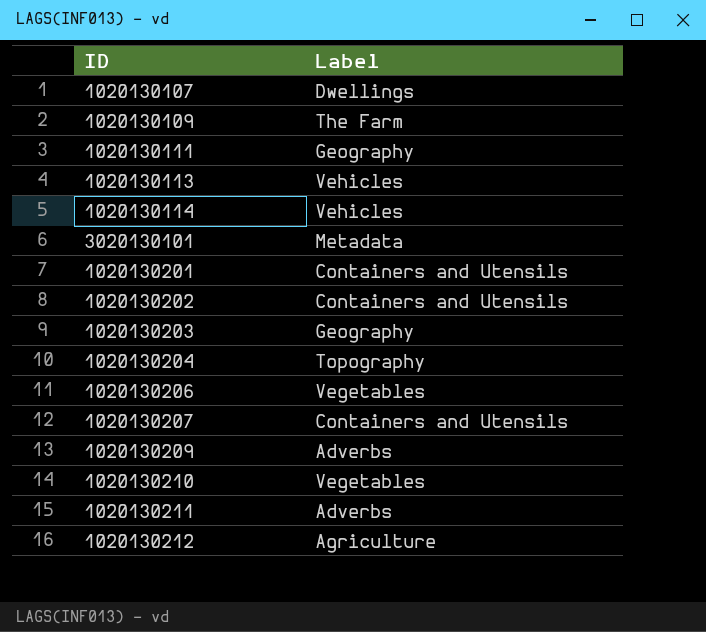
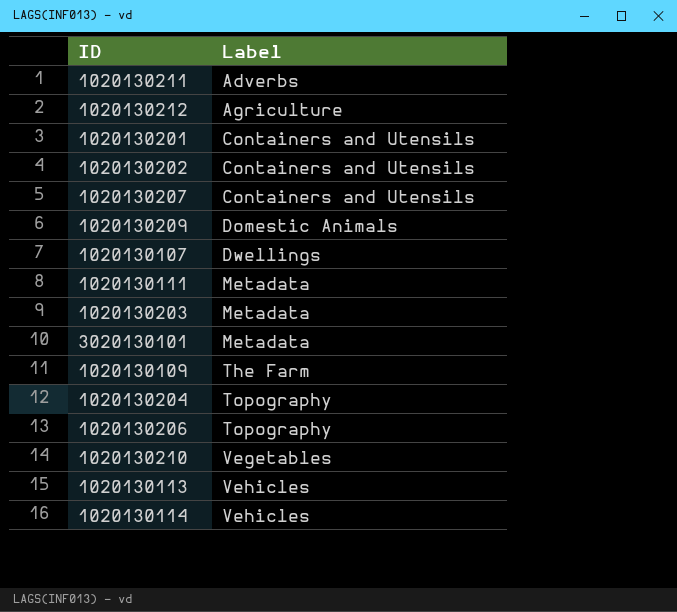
row order: none -> Label ascending
1020130209 | Label: Adverbs -> Domestic Animals
1020130111 | Label: Geography -> Metadata
1020130203 | Label: Geography -> Metadata
1020130206 | Label: Vegetables -> Topography

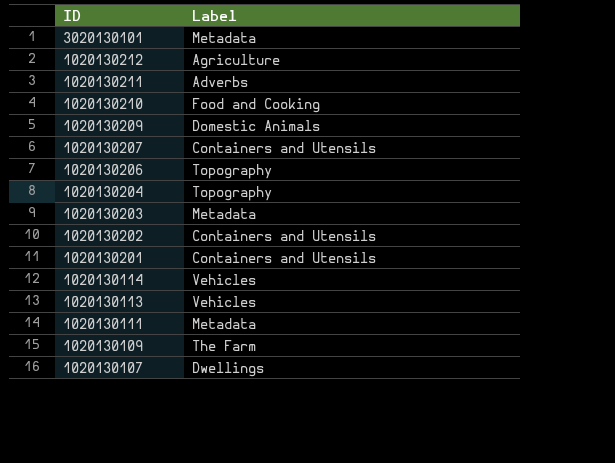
row order: Label ascending -> ID descending
1020130210 | Label: Vegetables -> Food and Cooking

